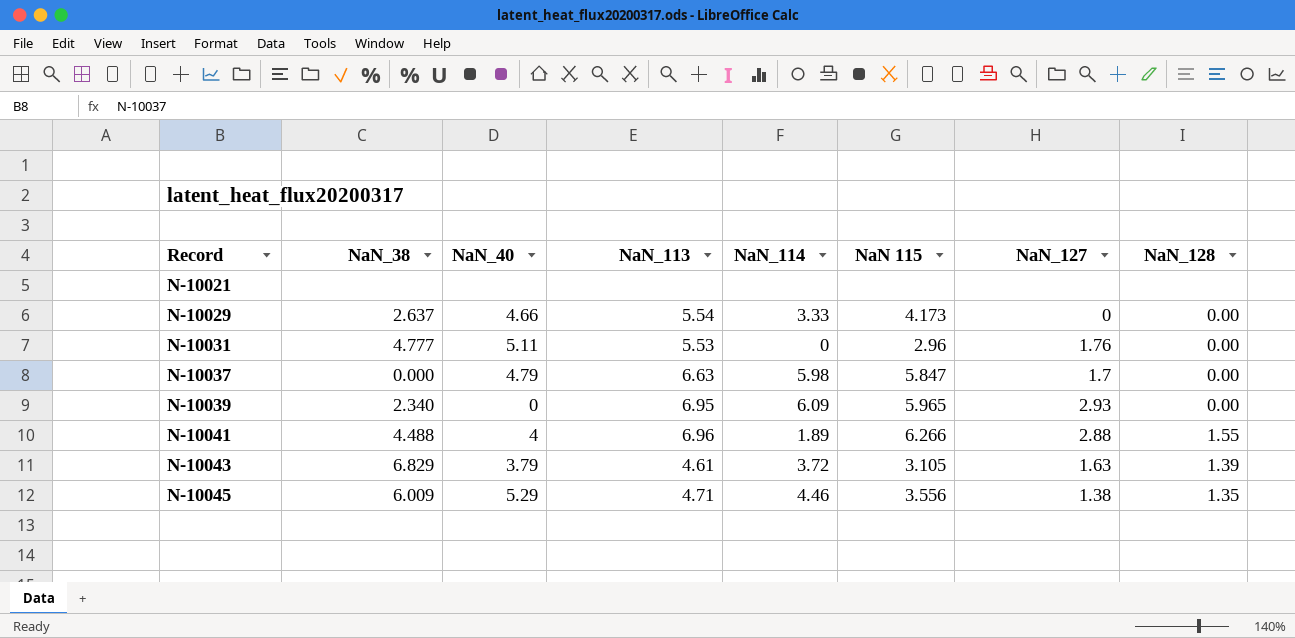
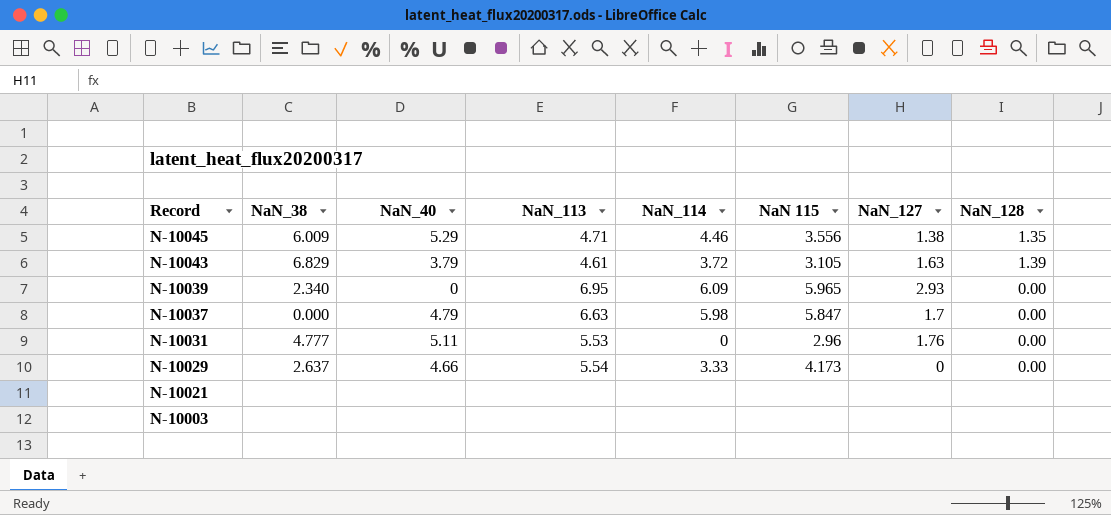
row order: Record ascending -> Record descending
row N-10041: 4.488 | 4 | 6.96 | 1.89 | 6.266 | 2.88 | 1.55 -> none
row N-10003: none -> none | none | none | none | none | none | none

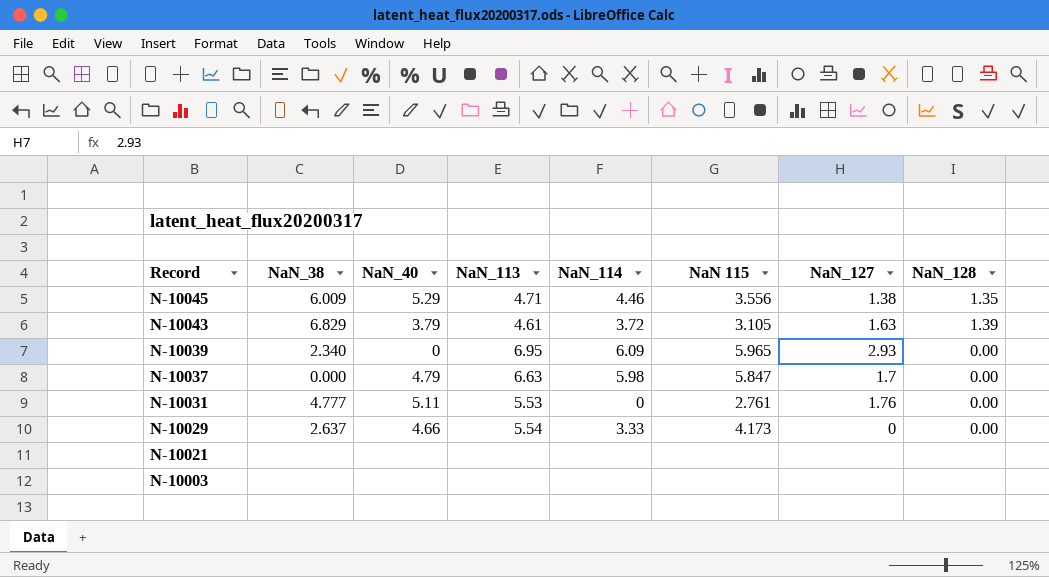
N-10031 | NaN 115: 2.96 -> 2.761

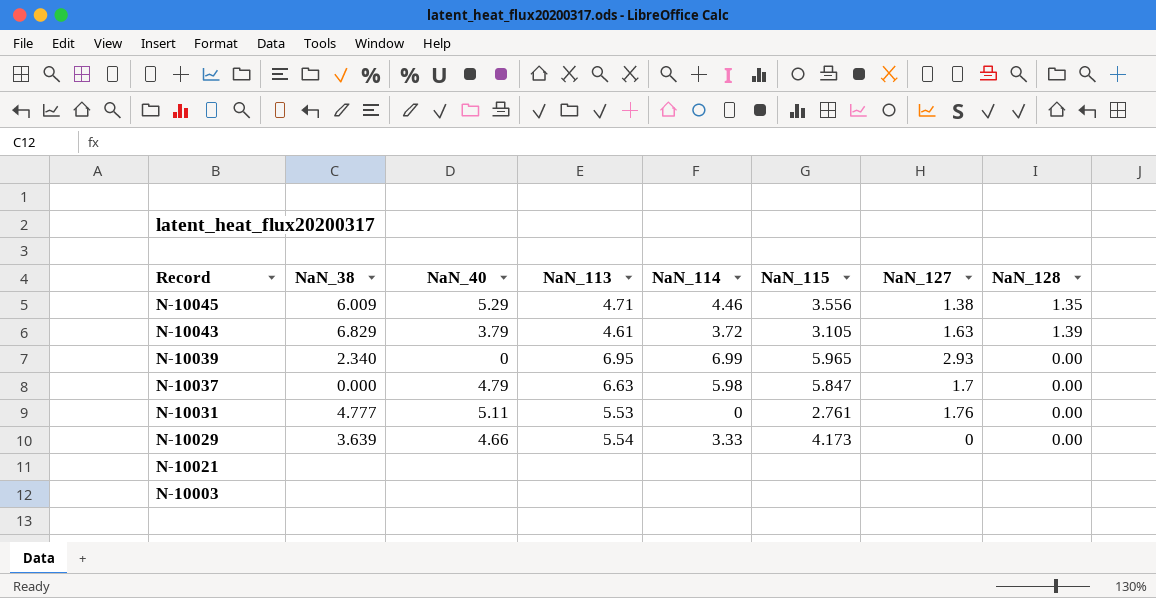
column name: NaN 115 -> NaN_115
N-10039 | NaN_114: 6.09 -> 6.99
N-10029 | NaN_38: 2.637 -> 3.639

